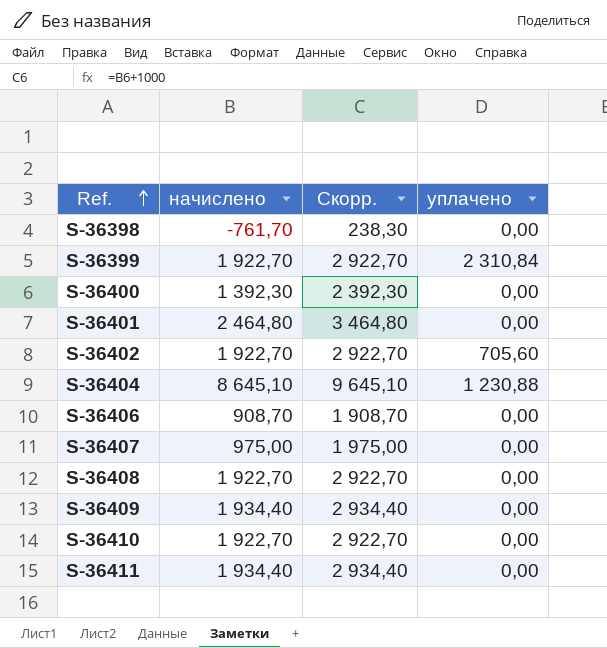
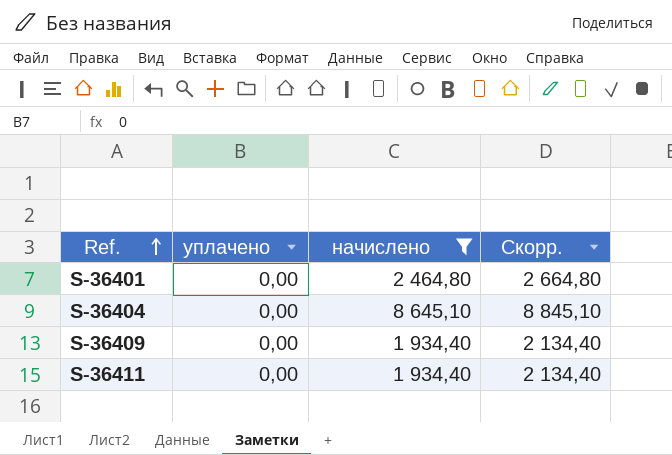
filter: none -> начислено >= 1 934,40
column уплачено | position: 4 -> 2
column Скорр. | formula: [начислено] + 1000 -> [начислено] + 200
S-36404 | уплачено: 1 230,88 -> 0,00

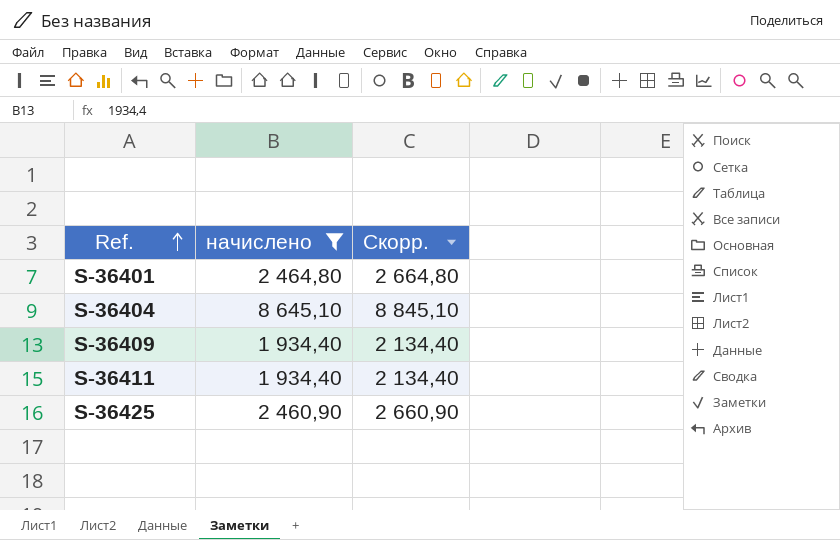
column уплачено | position: 2 -> none
row S-36425: none -> 2 460,90 | 2 660,90

